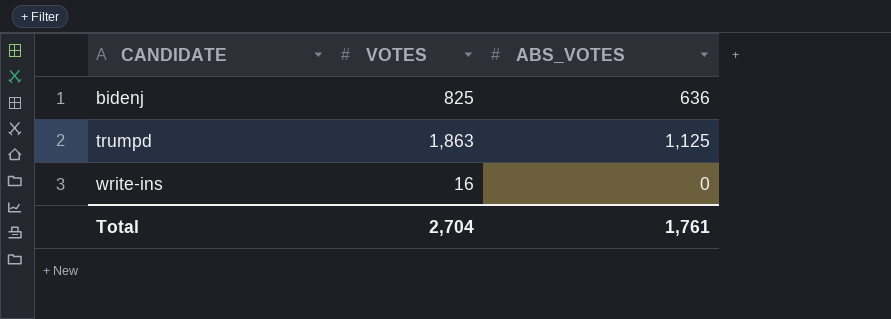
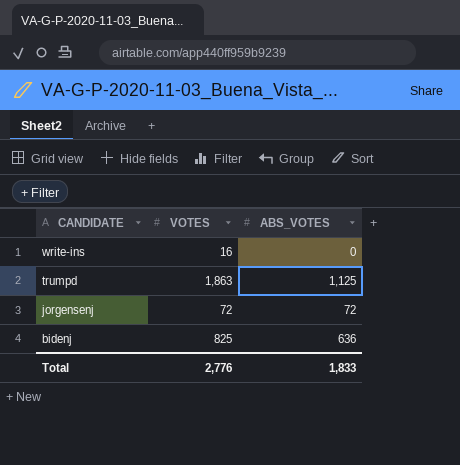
row order: CANDIDATE ascending -> CANDIDATE descending
row jorgensenj: none -> 72 | 72
Total | VOTES: 2,704 -> 2,776
Total | ABS_VOTES: 1,761 -> 1,833

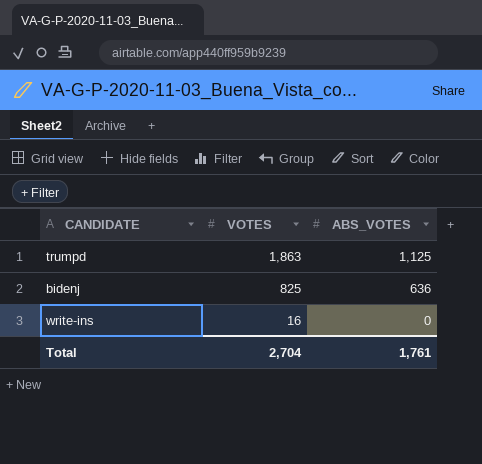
row order: CANDIDATE descending -> VOTES descending
row jorgensenj: 72 | 72 -> none
Total | VOTES: 2,776 -> 2,704
Total | ABS_VOTES: 1,833 -> 1,761

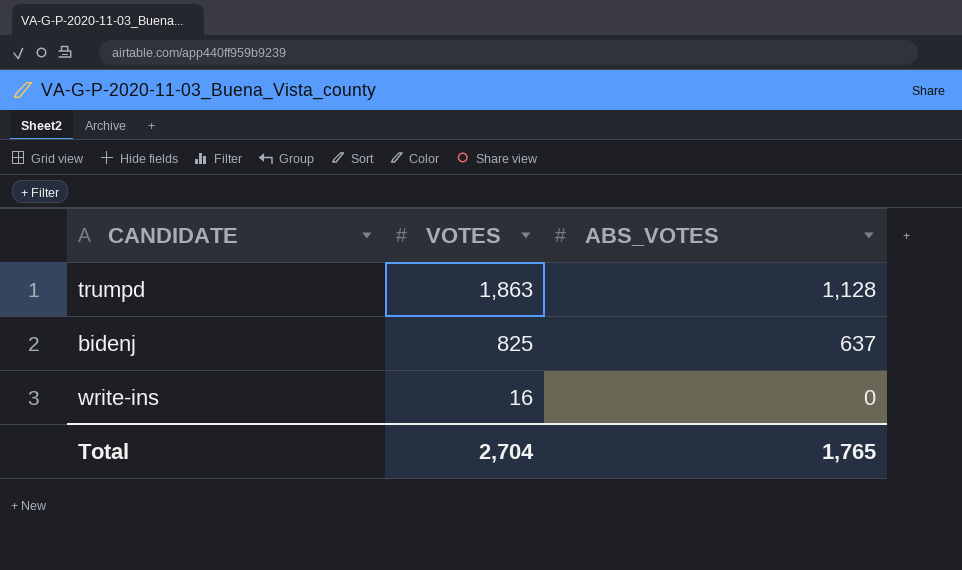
trumpd | ABS_VOTES: 1,125 -> 1,128
bidenj | ABS_VOTES: 636 -> 637
Total | ABS_VOTES: 1,761 -> 1,765

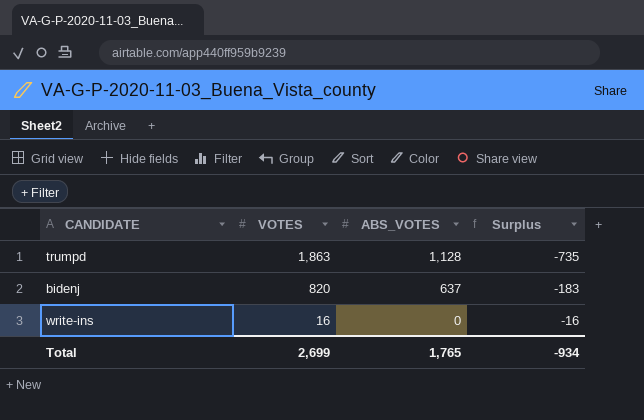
column Surplus | formula: none -> [ABS_VOTES] - [VOTES]
bidenj | VOTES: 825 -> 820
Total | VOTES: 2,704 -> 2,699

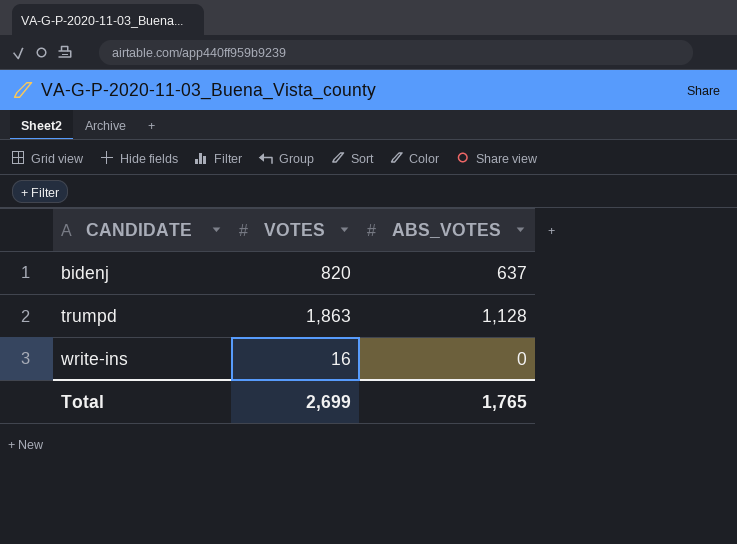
row order: VOTES descending -> CANDIDATE ascending
column Surplus | formula: [ABS_VOTES] - [VOTES] -> none

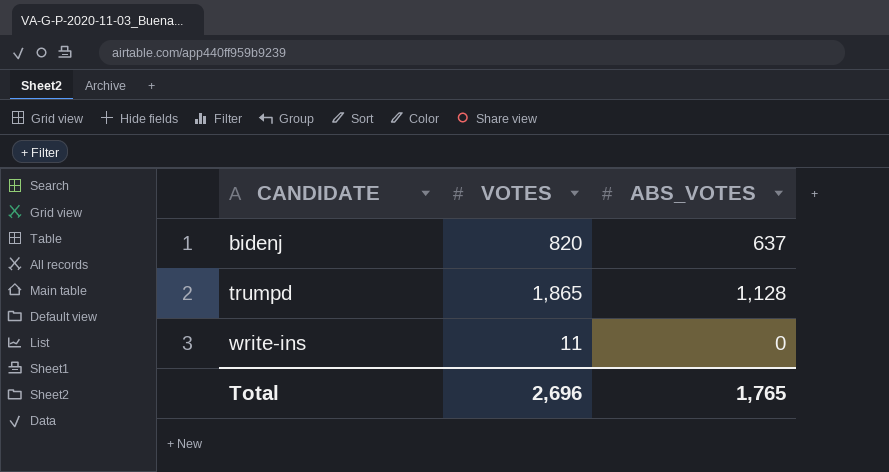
trumpd | VOTES: 1,863 -> 1,865
write-ins | VOTES: 16 -> 11
Total | VOTES: 2,699 -> 2,696

